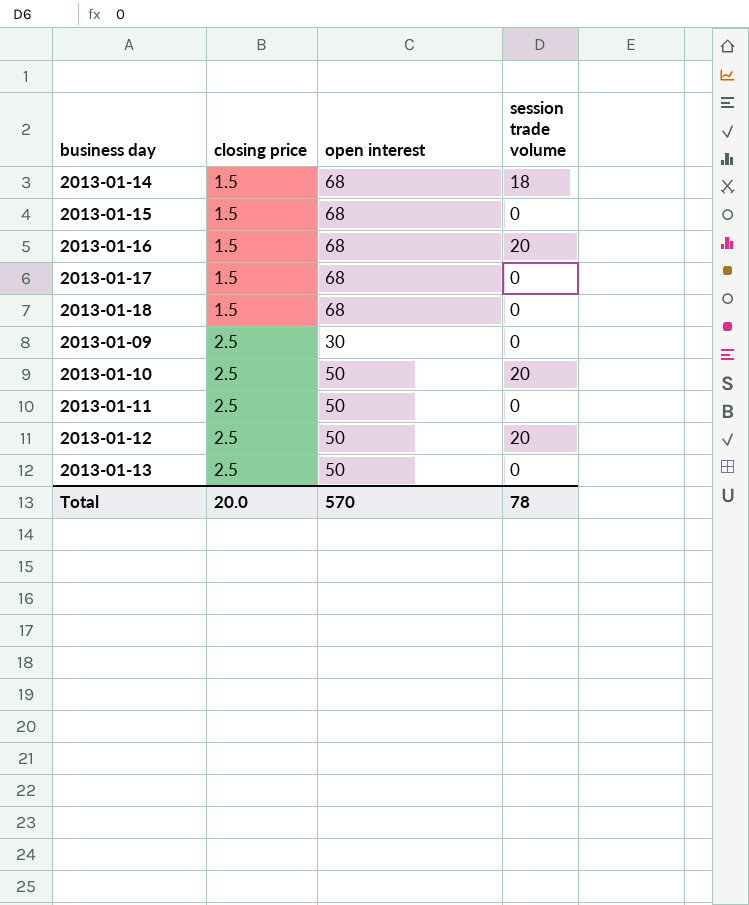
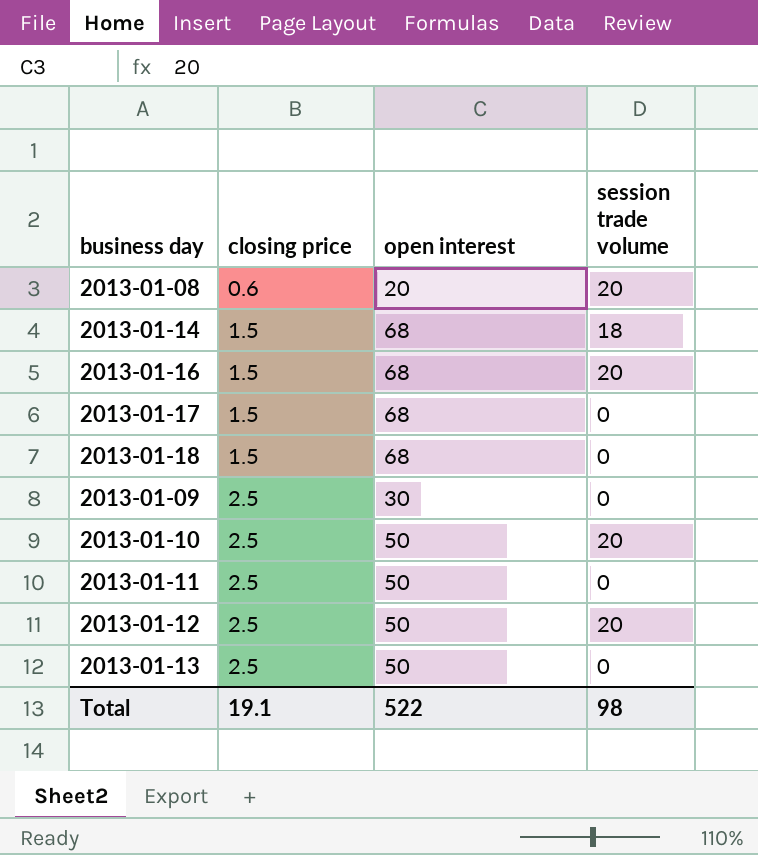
row 2013-01-15: 1.5 | 68 | 0 -> none
row 2013-01-08: none -> 0.6 | 20 | 20
Total | closing price: 20.0 -> 19.1
Total | open interest: 570 -> 522
Total | session trade volume: 78 -> 98

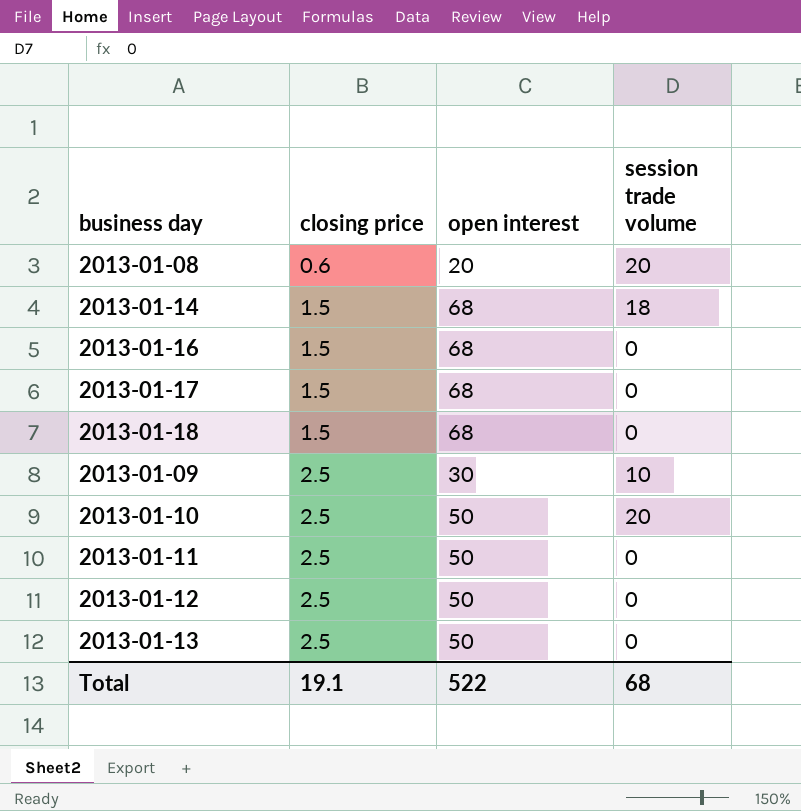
2013-01-16 | session trade volume: 20 -> 0
2013-01-09 | session trade volume: 0 -> 10
2013-01-12 | session trade volume: 20 -> 0
Total | session trade volume: 98 -> 68

